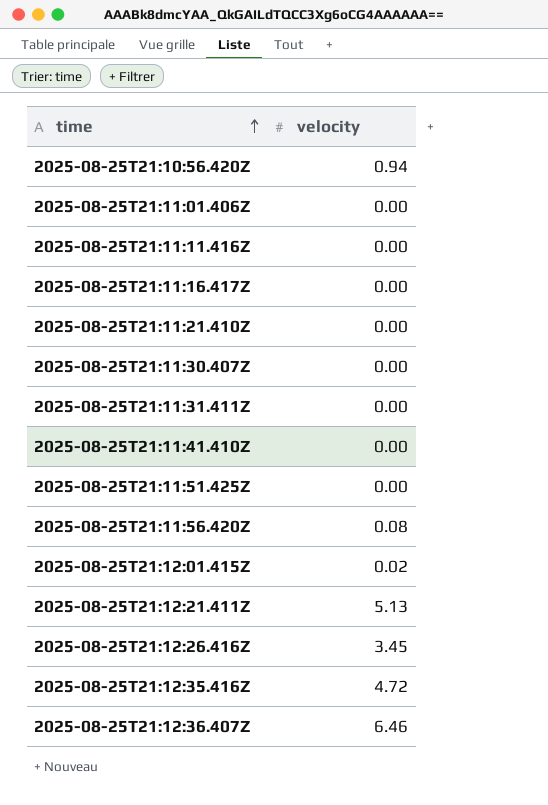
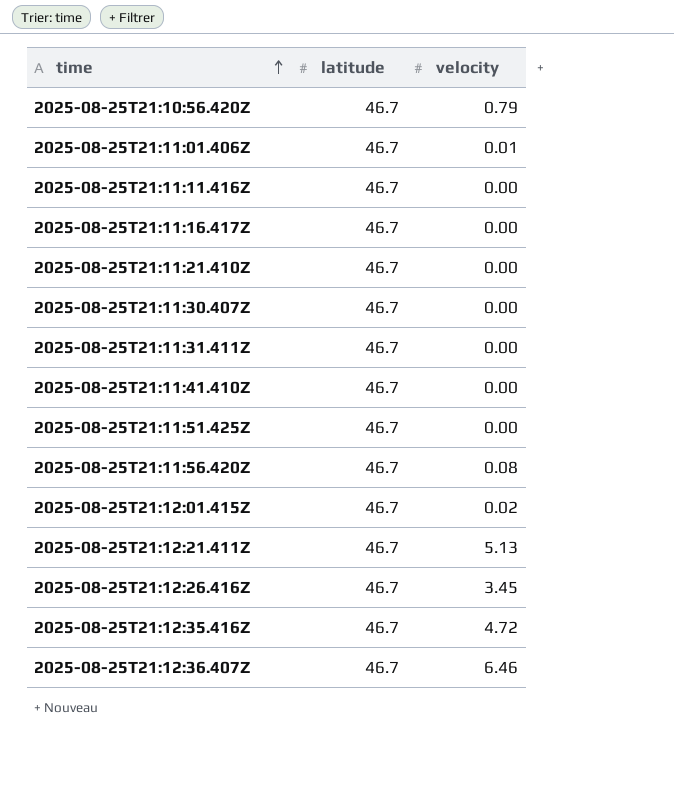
column latitude | position: none -> 2
2025-08-25T21:10:56.420Z | velocity: 0.94 -> 0.79
2025-08-25T21:11:01.406Z | velocity: 0.00 -> 0.01

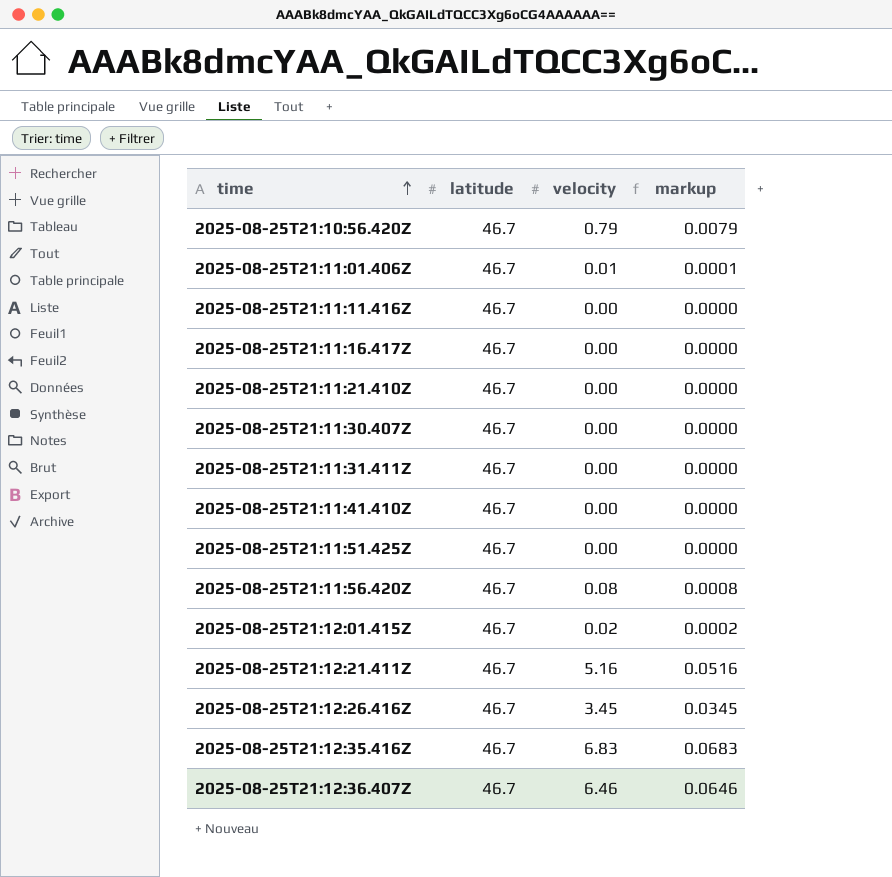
column markup | formula: none -> [velocity] * 0.01
2025-08-25T21:12:21.411Z | velocity: 5.13 -> 5.16
2025-08-25T21:12:35.416Z | velocity: 4.72 -> 6.83

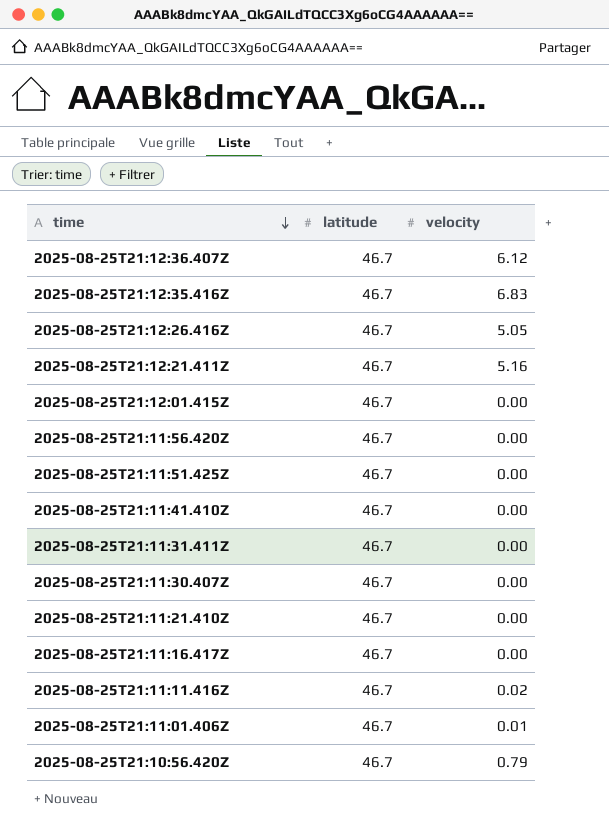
row order: time ascending -> time descending
column markup | formula: [velocity] * 0.01 -> none
2025-08-25T21:12:36.407Z | velocity: 6.46 -> 6.12
2025-08-25T21:12:26.416Z | velocity: 3.45 -> 5.05
2025-08-25T21:12:01.415Z | velocity: 0.02 -> 0.00
2025-08-25T21:11:56.420Z | velocity: 0.08 -> 0.00
2025-08-25T21:11:11.416Z | velocity: 0.00 -> 0.02

